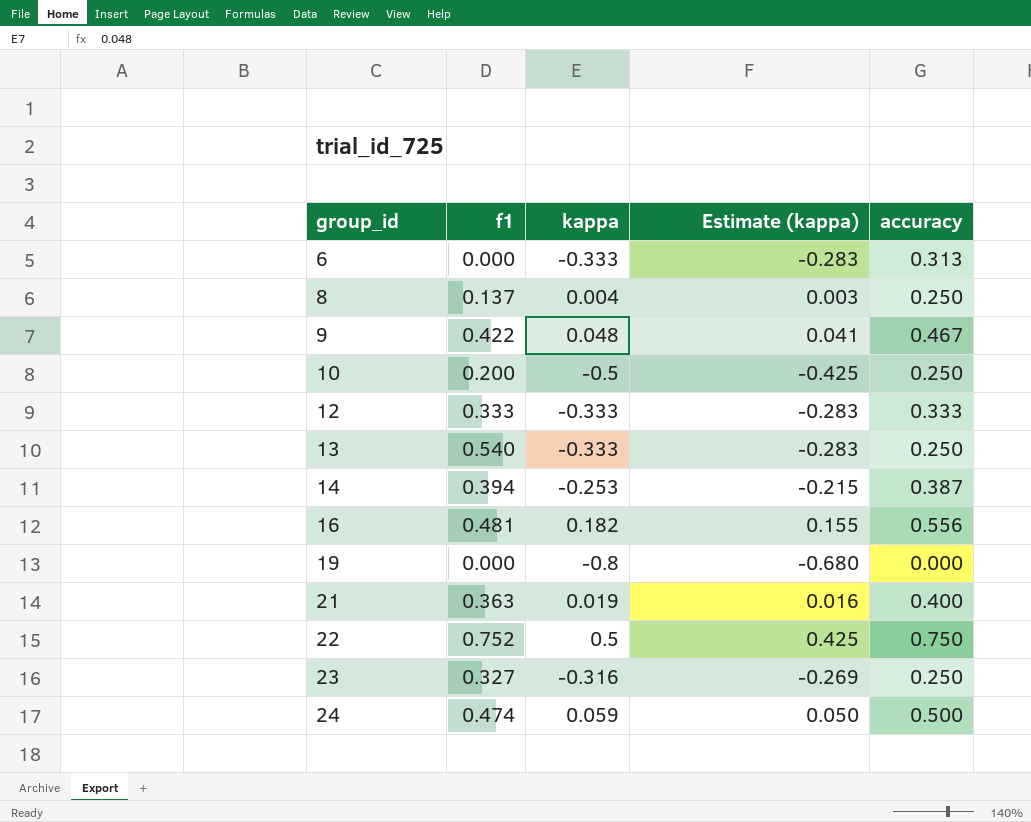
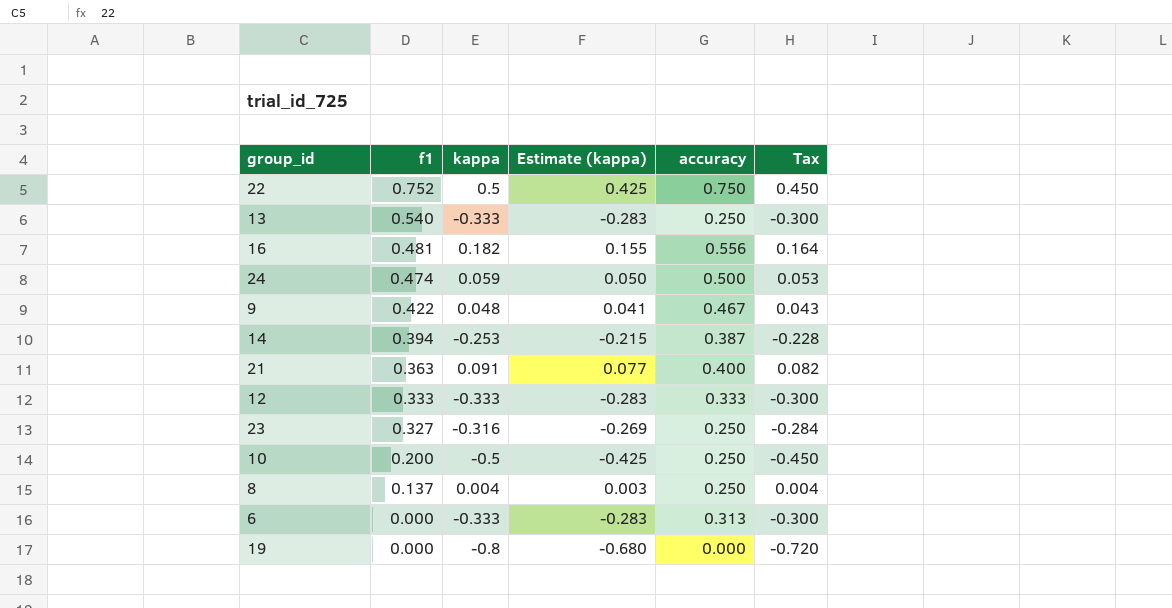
row order: group_id ascending -> f1 descending
column Tax | formula: none -> [kappa] * 0.9
21 | kappa: 0.019 -> 0.091
21 | Estimate (kappa): 0.016 -> 0.077

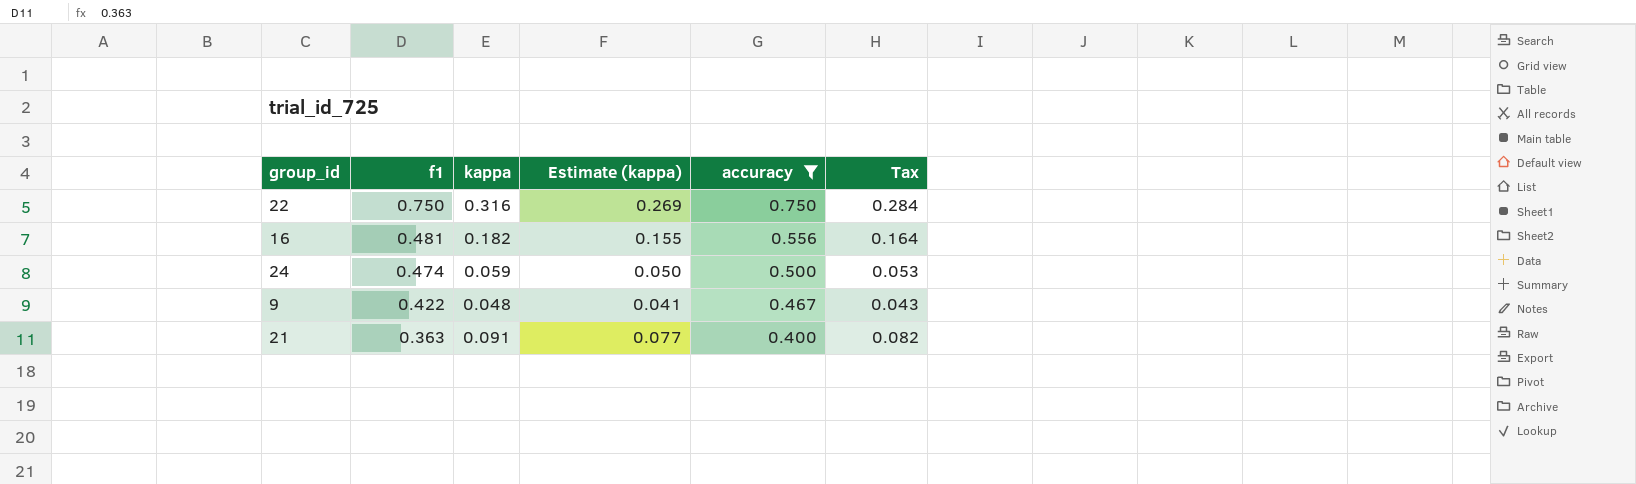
filter: none -> accuracy >= 0.400
22 | f1: 0.752 -> 0.750
22 | kappa: 0.5 -> 0.316
22 | Estimate (kappa): 0.425 -> 0.269
22 | Tax: 0.450 -> 0.284

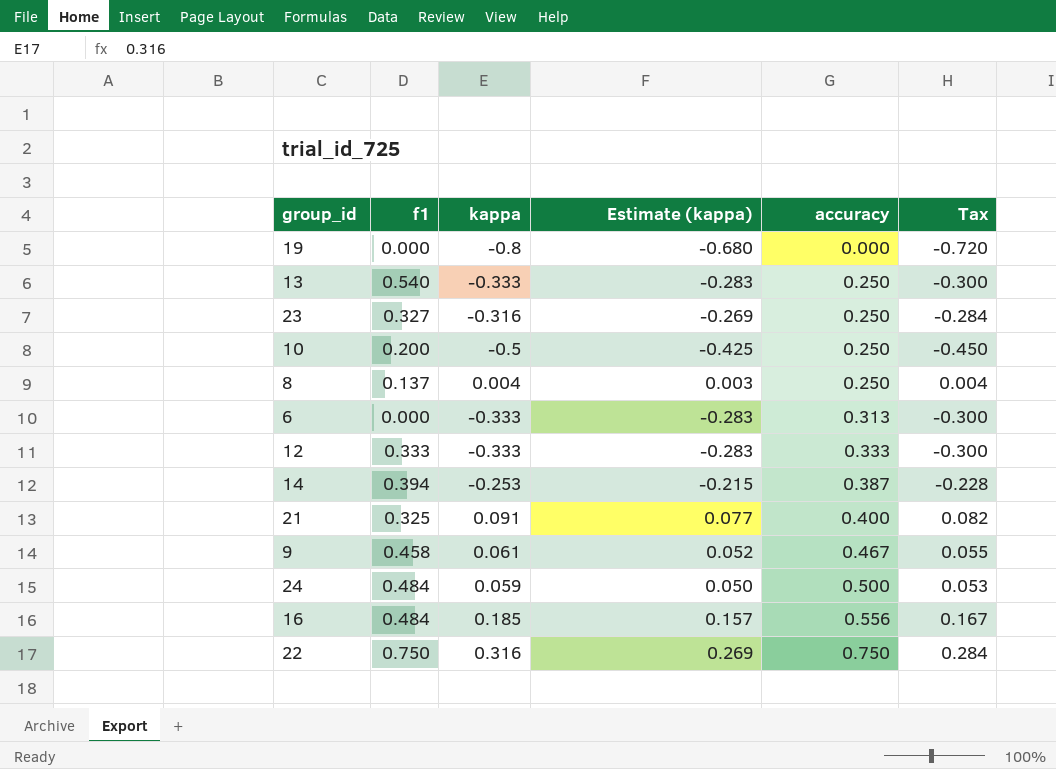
filter: accuracy >= 0.400 -> none
row order: f1 descending -> accuracy ascending
21 | f1: 0.363 -> 0.325
9 | f1: 0.422 -> 0.458
9 | kappa: 0.048 -> 0.061
9 | Estimate (kappa): 0.041 -> 0.052
9 | Tax: 0.043 -> 0.055
24 | f1: 0.474 -> 0.484
16 | f1: 0.481 -> 0.484
16 | kappa: 0.182 -> 0.185
16 | Estimate (kappa): 0.155 -> 0.157
16 | Tax: 0.164 -> 0.167

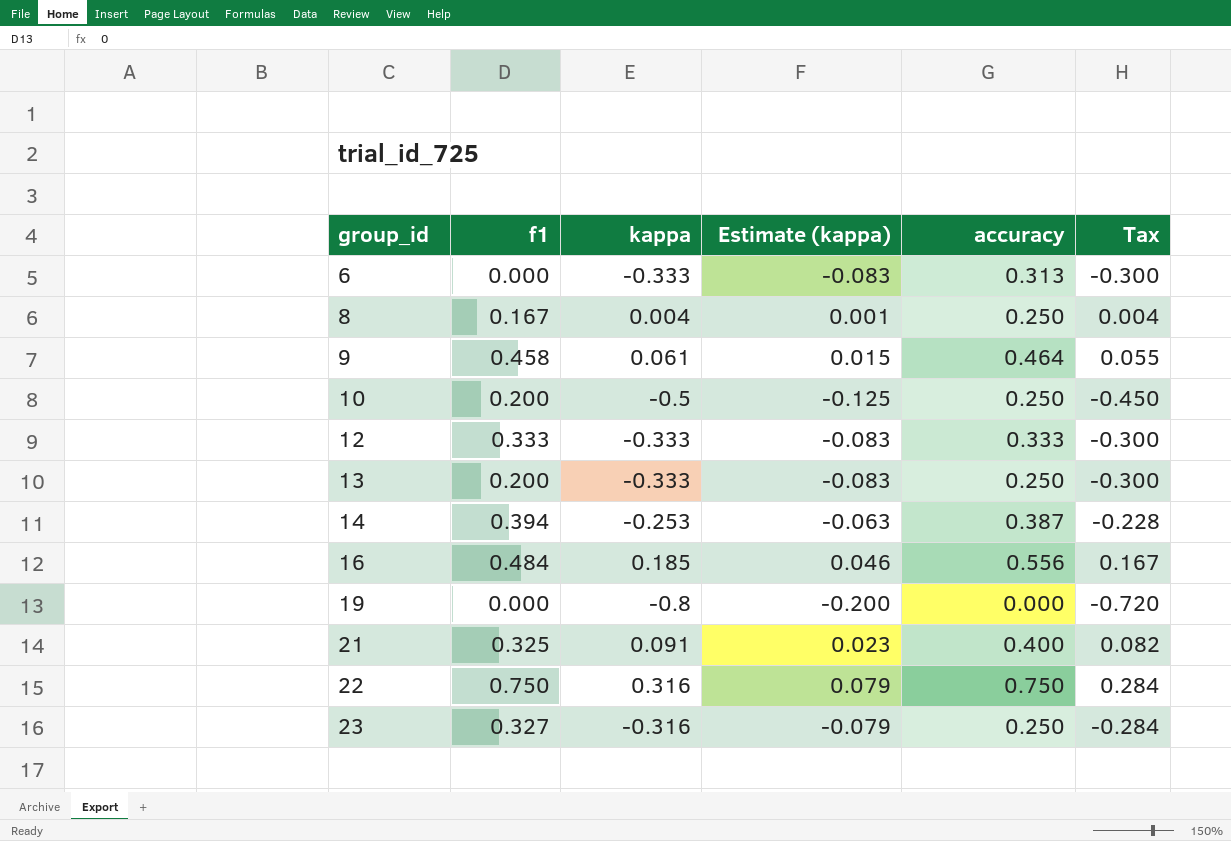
row order: accuracy ascending -> group_id ascending
column Estimate (kappa) | formula: [kappa] * 0.85 -> [kappa] * 0.25
row 24: 0.484 | 0.059 | 0.050 | 0.500 | 0.053 -> none
8 | f1: 0.137 -> 0.167
9 | accuracy: 0.467 -> 0.464
13 | f1: 0.540 -> 0.200

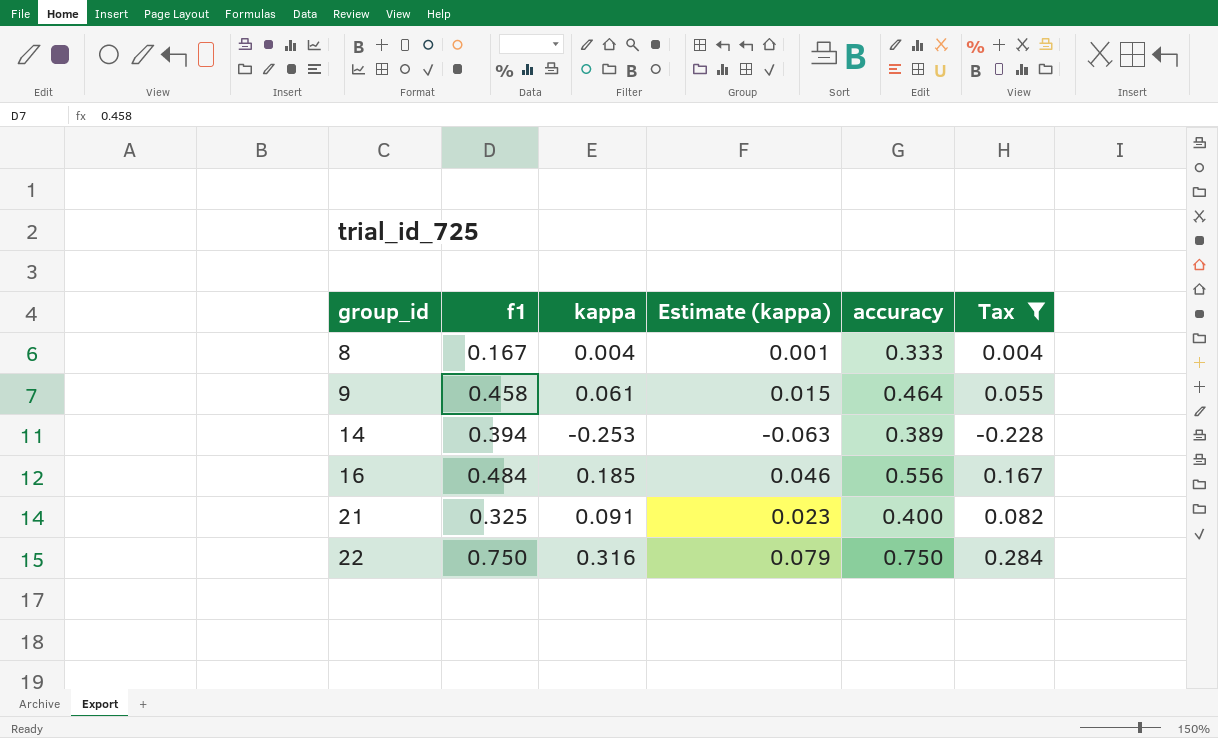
filter: none -> Tax >= -0.228
8 | accuracy: 0.250 -> 0.333
14 | accuracy: 0.387 -> 0.389

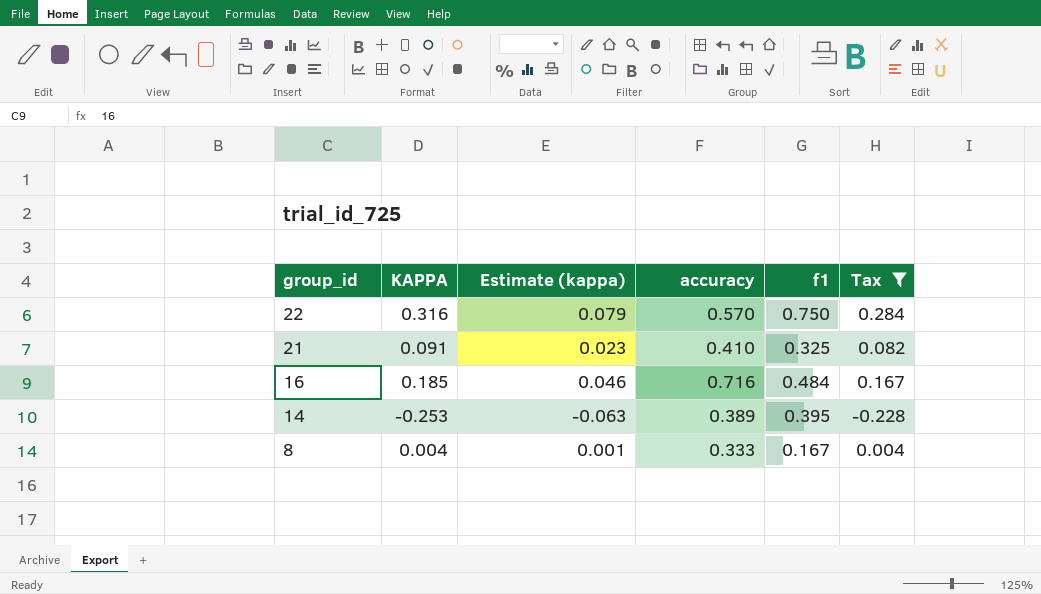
row order: group_id ascending -> group_id descending
column name: kappa -> KAPPA
column f1 | position: 2 -> 5
row 9: 0.458 | 0.061 | 0.015 | 0.464 | 0.055 -> none
22 | accuracy: 0.750 -> 0.570
21 | accuracy: 0.400 -> 0.410
16 | accuracy: 0.556 -> 0.716
14 | f1: 0.394 -> 0.395

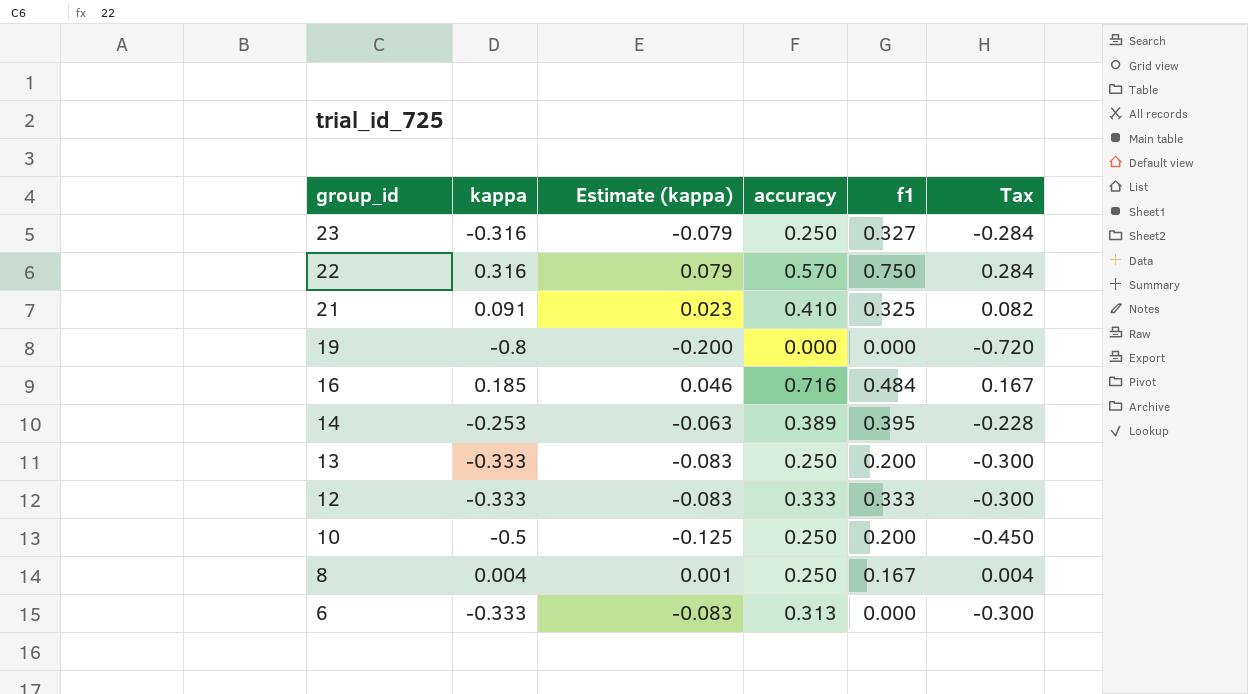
filter: Tax >= -0.228 -> none
column name: KAPPA -> kappa
8 | accuracy: 0.333 -> 0.250

